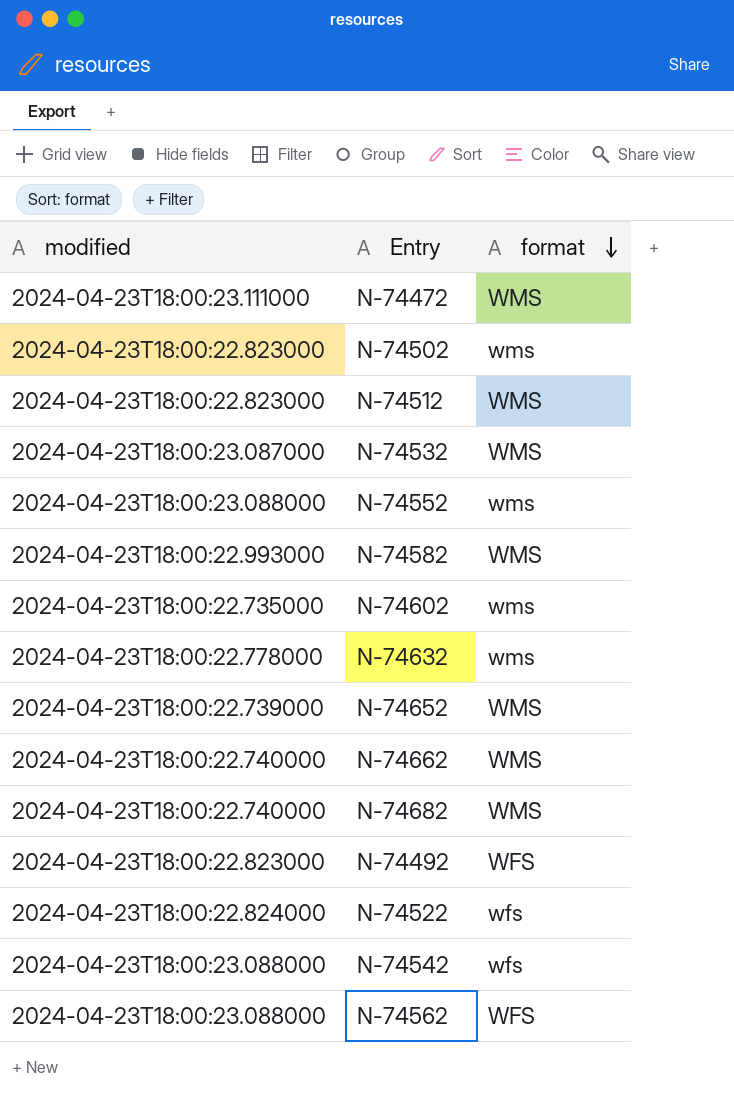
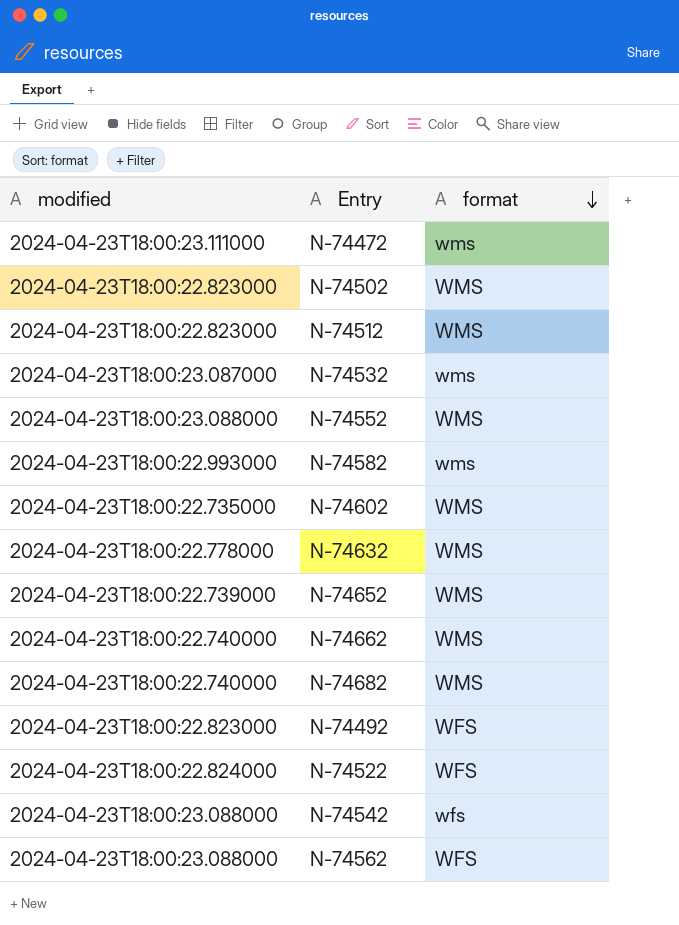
N-74472 | format: WMS -> wms
N-74502 | format: wms -> WMS
N-74532 | format: WMS -> wms
N-74552 | format: wms -> WMS
N-74582 | format: WMS -> wms
N-74602 | format: wms -> WMS
N-74632 | format: wms -> WMS
N-74522 | format: wfs -> WFS

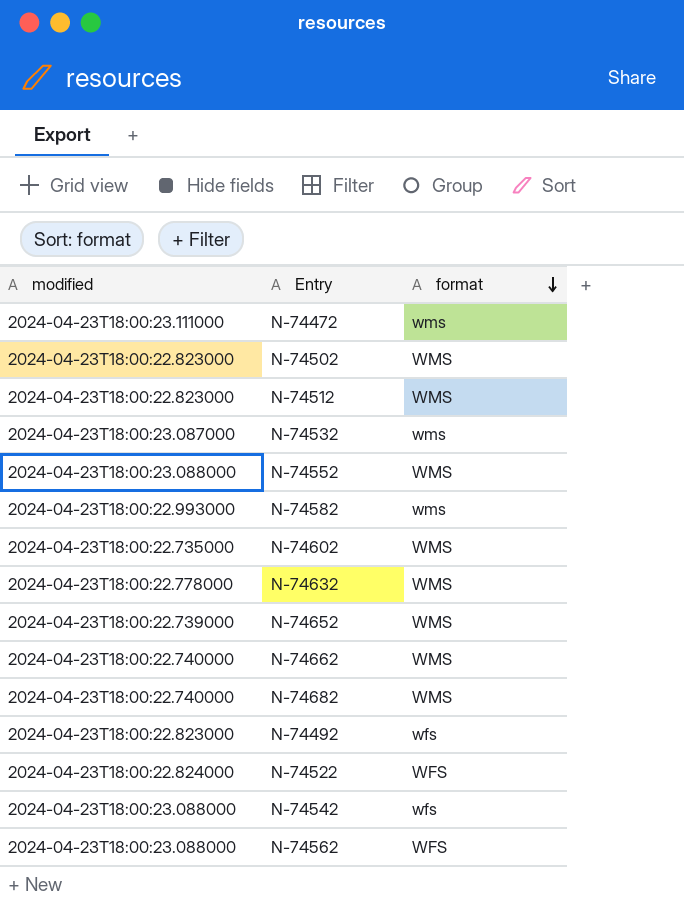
N-74492 | format: WFS -> wfs

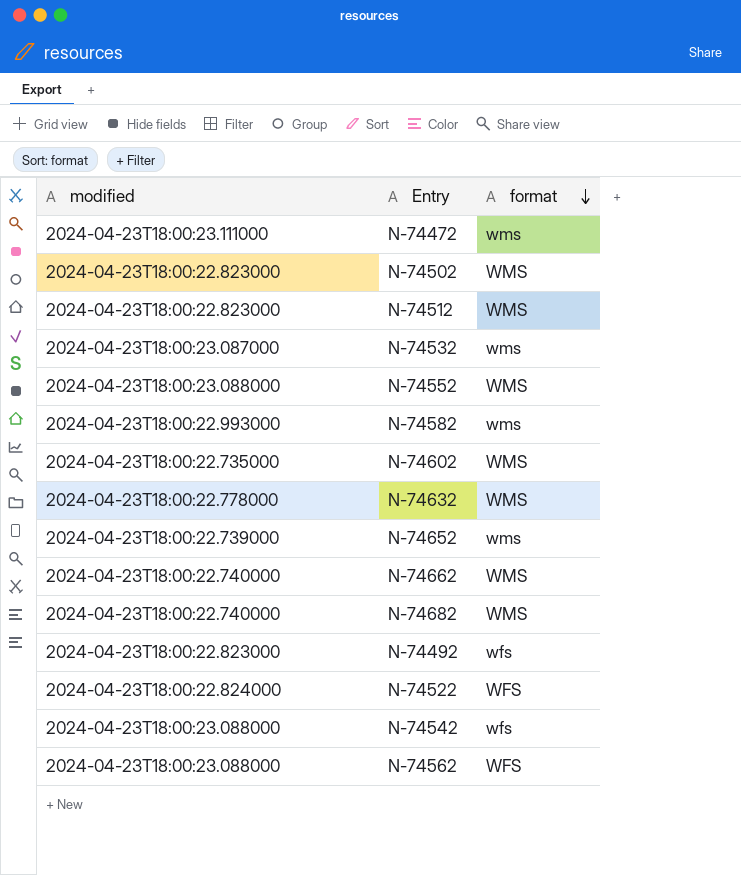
N-74652 | format: WMS -> wms

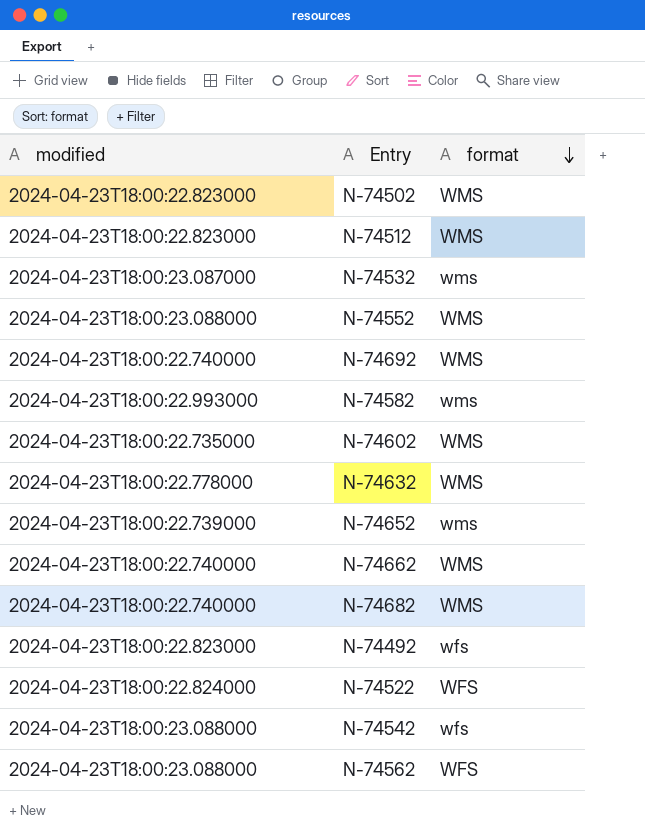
row N-74472: 2024-04-23T18:00:23.111000 | wms -> none
row N-74692: none -> 2024-04-23T18:00:22.740000 | WMS

